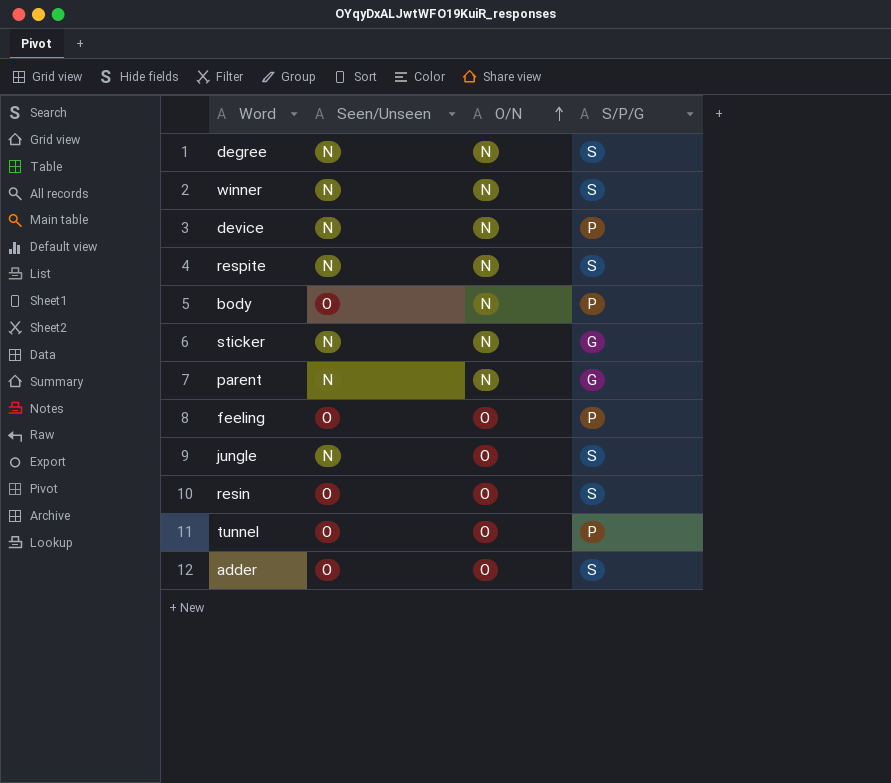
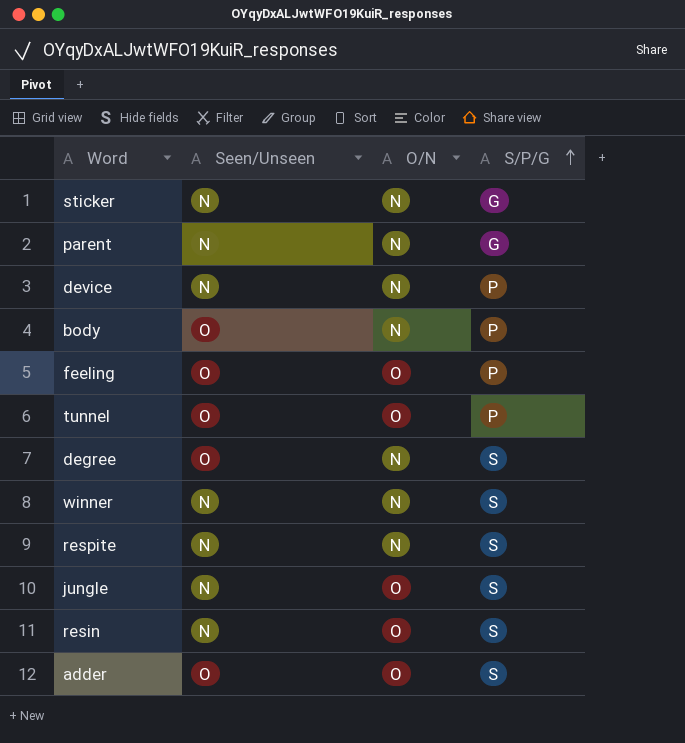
row order: O/N ascending -> S/P/G ascending
degree | Seen/Unseen: N -> O
resin | Seen/Unseen: O -> N

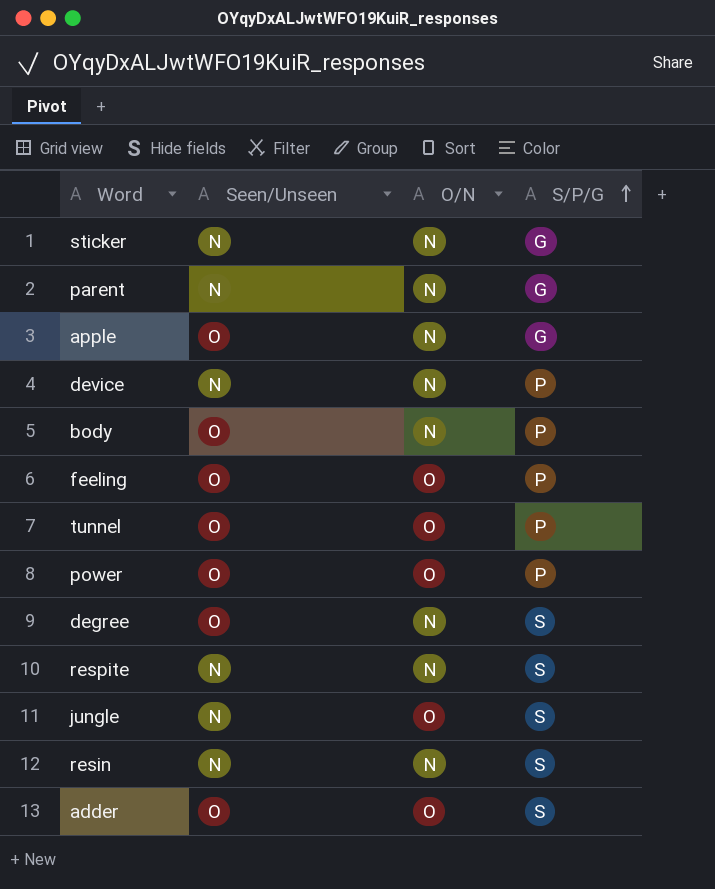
row winner: N | N | S -> none
row apple: none -> O | N | G
row power: none -> O | O | P
resin | O/N: O -> N

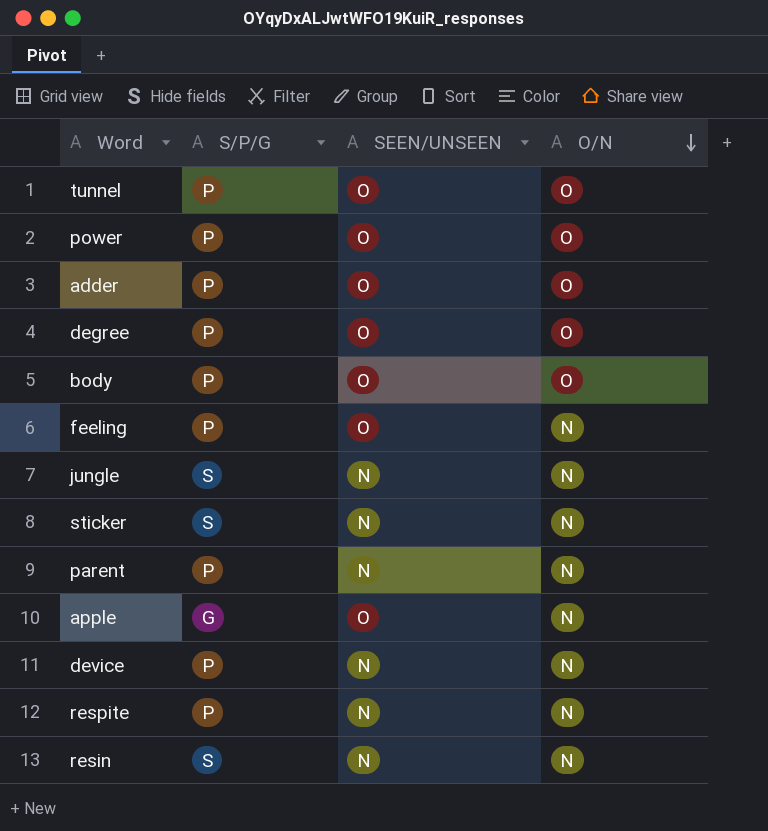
row order: S/P/G ascending -> O/N descending
column S/P/G | position: 4 -> 2
column name: Seen/Unseen -> SEEN/UNSEEN
adder | S/P/G: S -> P
degree | S/P/G: S -> P
degree | O/N: N -> O
body | O/N: N -> O
feeling | O/N: O -> N
jungle | O/N: O -> N
sticker | S/P/G: G -> S
parent | S/P/G: G -> P
respite | S/P/G: S -> P

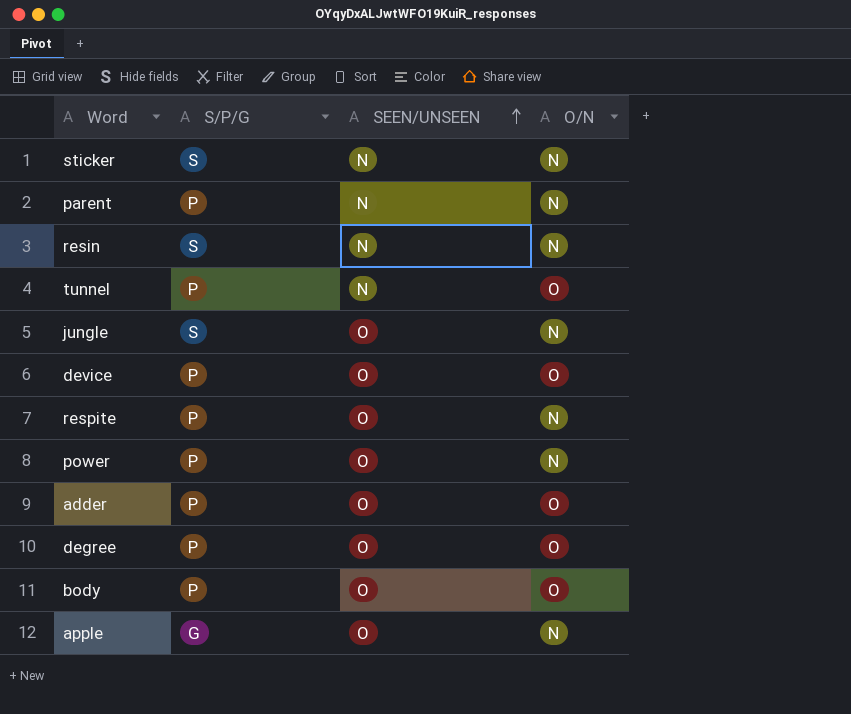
row order: O/N descending -> SEEN/UNSEEN ascending
row feeling: P | O | N -> none
tunnel | SEEN/UNSEEN: O -> N
jungle | SEEN/UNSEEN: N -> O
device | SEEN/UNSEEN: N -> O
device | O/N: N -> O
respite | SEEN/UNSEEN: N -> O
power | O/N: O -> N

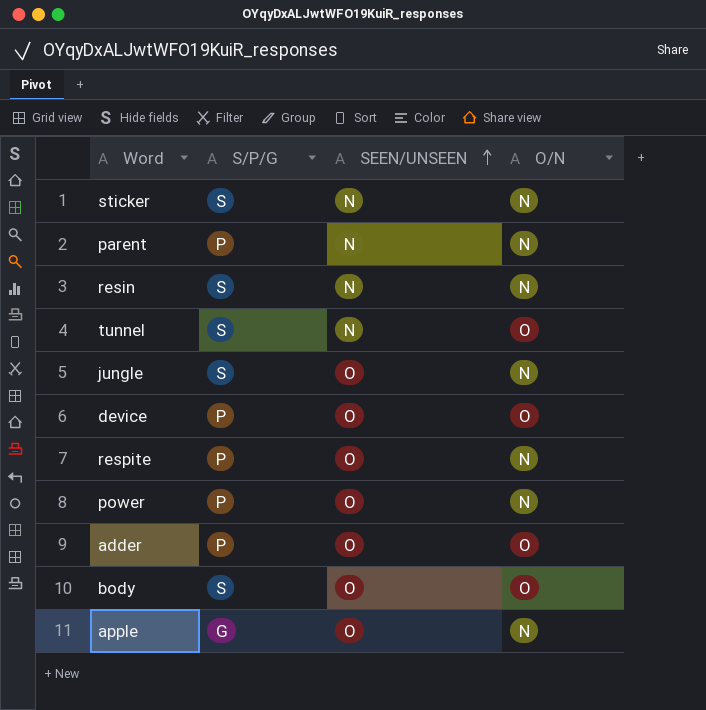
row degree: P | O | O -> none
tunnel | S/P/G: P -> S
body | S/P/G: P -> S

